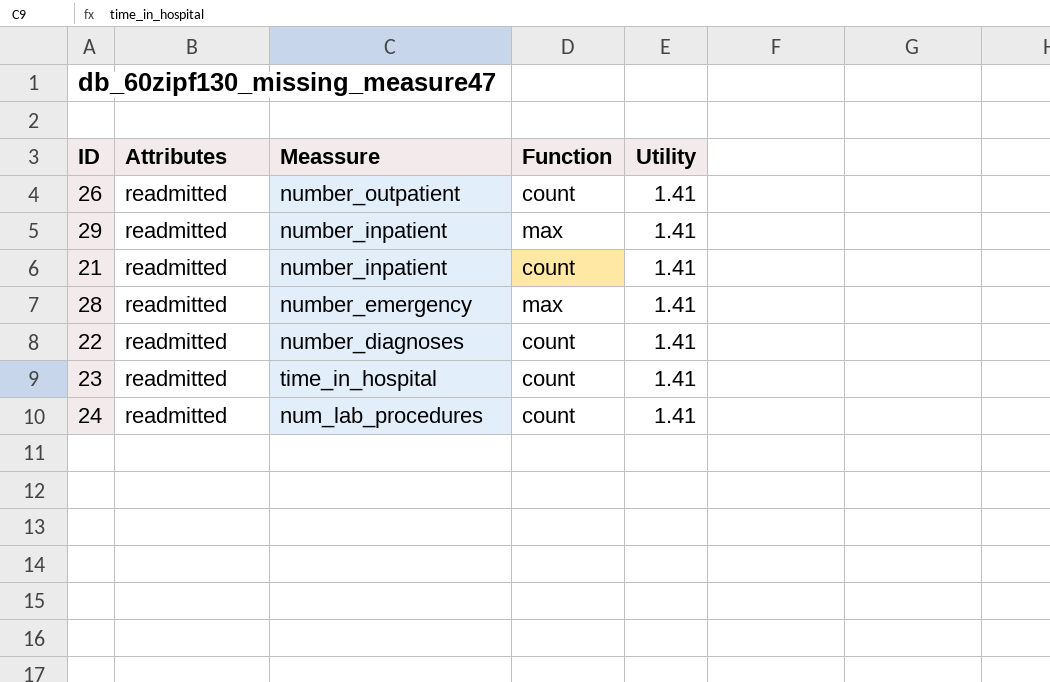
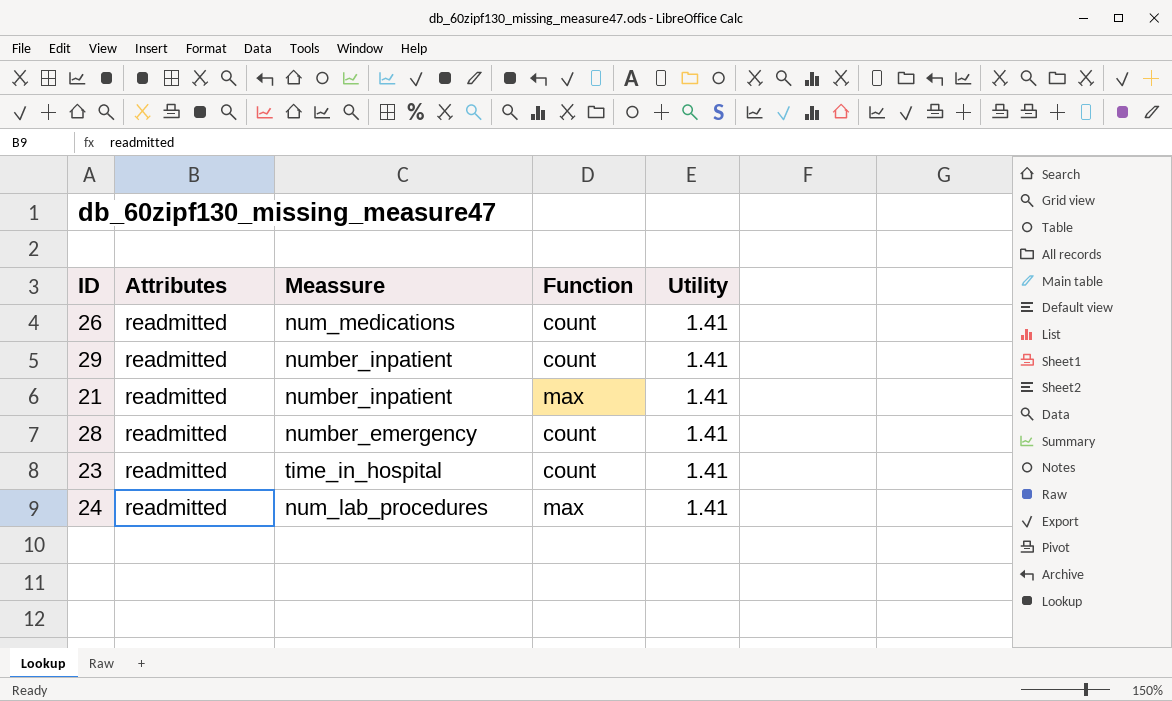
row 22: readmitted | number_diagnoses | count | 1.41 -> none
26 | Meassure: number_outpatient -> num_medications
29 | Function: max -> count
21 | Function: count -> max
28 | Function: max -> count
24 | Function: count -> max

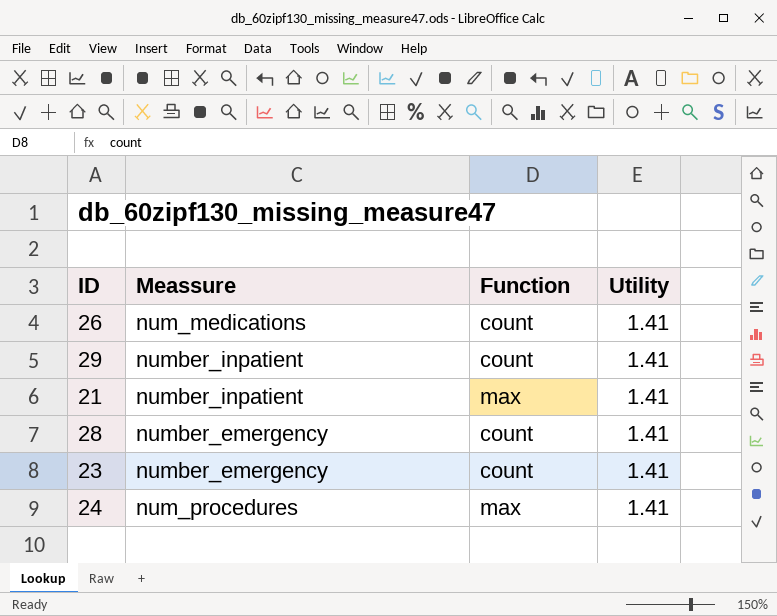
column Attributes | position: 2 -> none
23 | Meassure: time_in_hospital -> number_emergency
24 | Meassure: num_lab_procedures -> num_procedures

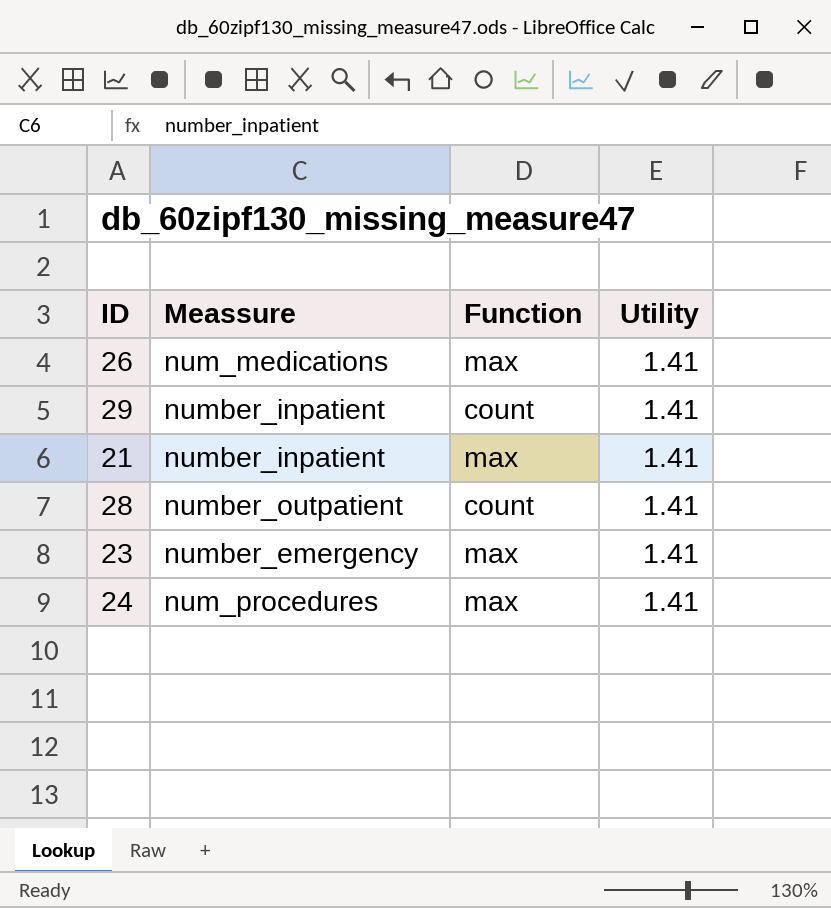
26 | Function: count -> max
28 | Meassure: number_emergency -> number_outpatient
23 | Function: count -> max

